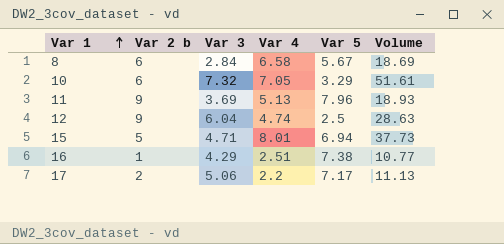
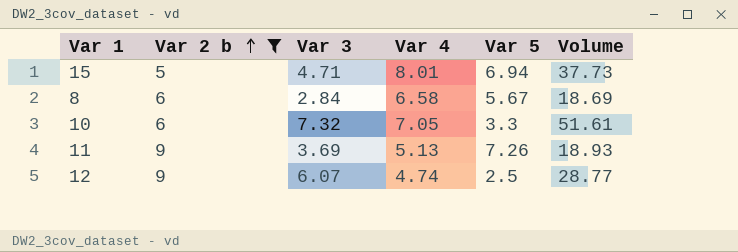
filter: none -> Var 2 b >= 5
row order: Var 1 ascending -> Var 2 b ascending
10 | Var 5: 3.29 -> 3.3
11 | Var 5: 7.96 -> 7.26
12 | Var 3: 6.04 -> 6.07
12 | Volume: 28.63 -> 28.77

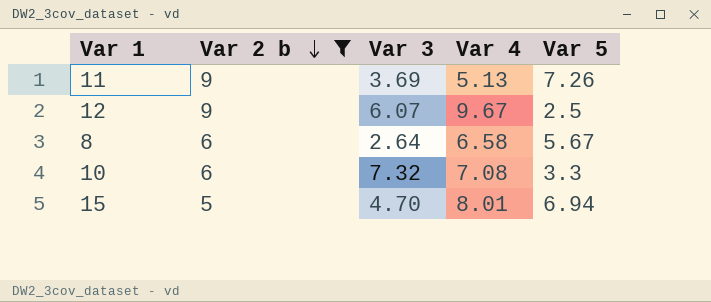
row order: Var 2 b ascending -> Var 2 b descending
column Volume | formula: [Var 3] * [Var 4] -> none
12 | Var 4: 4.74 -> 9.67
8 | Var 3: 2.84 -> 2.64
10 | Var 4: 7.05 -> 7.08
15 | Var 3: 4.71 -> 4.70

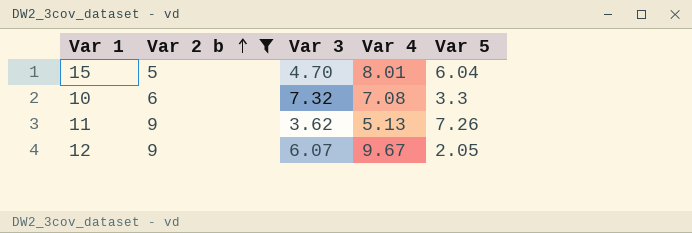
row order: Var 2 b descending -> Var 2 b ascending
row 8: 6 | 2.64 | 6.58 | 5.67 -> none
15 | Var 5: 6.94 -> 6.04
11 | Var 3: 3.69 -> 3.62
12 | Var 5: 2.5 -> 2.05

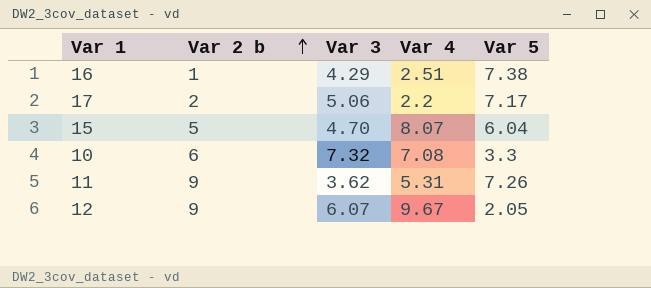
filter: Var 2 b >= 5 -> none
15 | Var 4: 8.01 -> 8.07
11 | Var 4: 5.13 -> 5.31

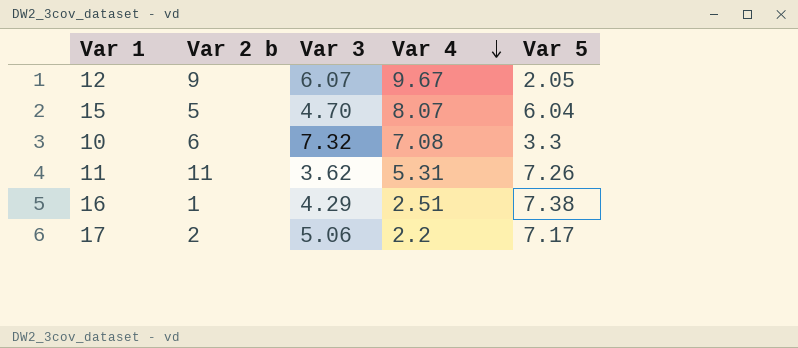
row order: Var 2 b ascending -> Var 4 descending
11 | Var 2 b: 9 -> 11

